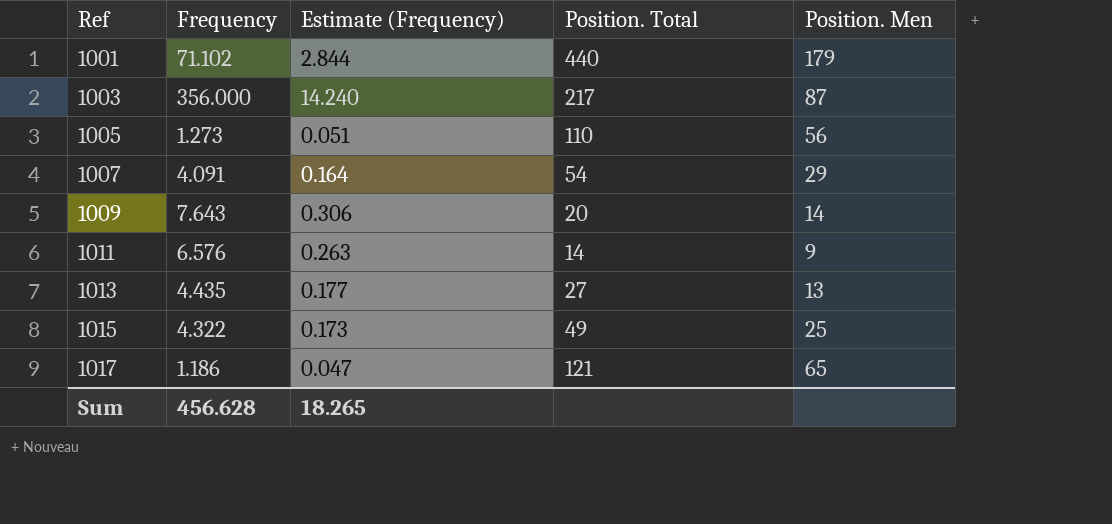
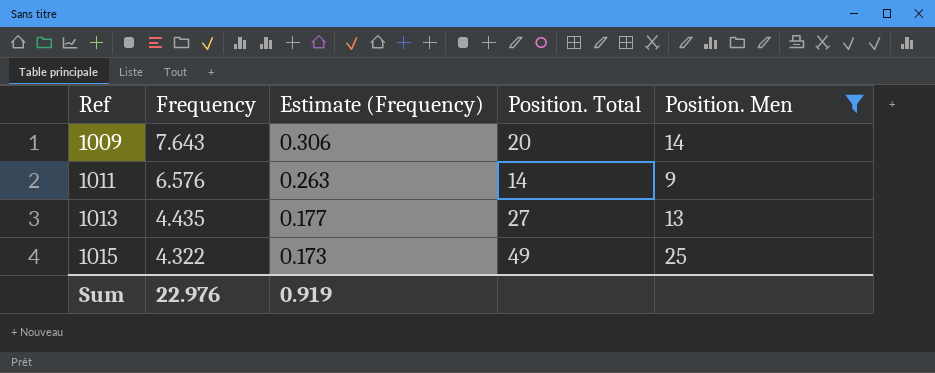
filter: none -> Position. Men <= 25
Sum | Frequency: 456.628 -> 22.976
Sum | Estimate (Frequency): 18.265 -> 0.919

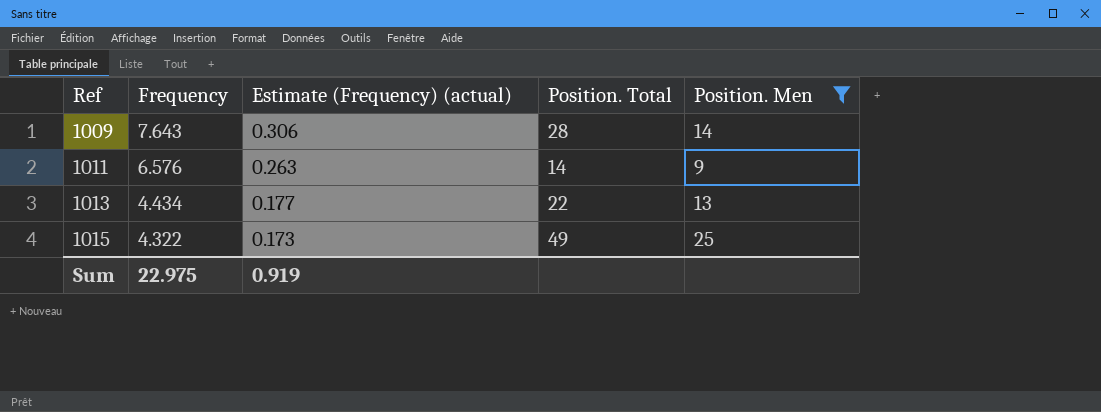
column name: Estimate (Frequency) -> Estimate (Frequency) (actual)
1009 | Position. Total: 20 -> 28
1013 | Frequency: 4.435 -> 4.434
1013 | Position. Total: 27 -> 22
Sum | Frequency: 22.976 -> 22.975

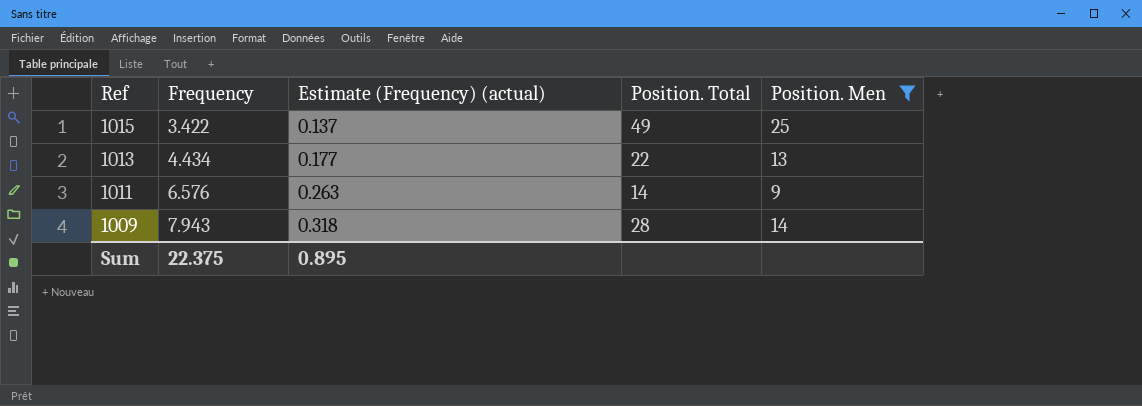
row order: Ref ascending -> Ref descending
1015 | Frequency: 4.322 -> 3.422
1015 | Estimate (Frequency) (actual): 0.173 -> 0.137
1009 | Frequency: 7.643 -> 7.943
1009 | Estimate (Frequency) (actual): 0.306 -> 0.318
Sum | Frequency: 22.975 -> 22.375
Sum | Estimate (Frequency) (actual): 0.919 -> 0.895

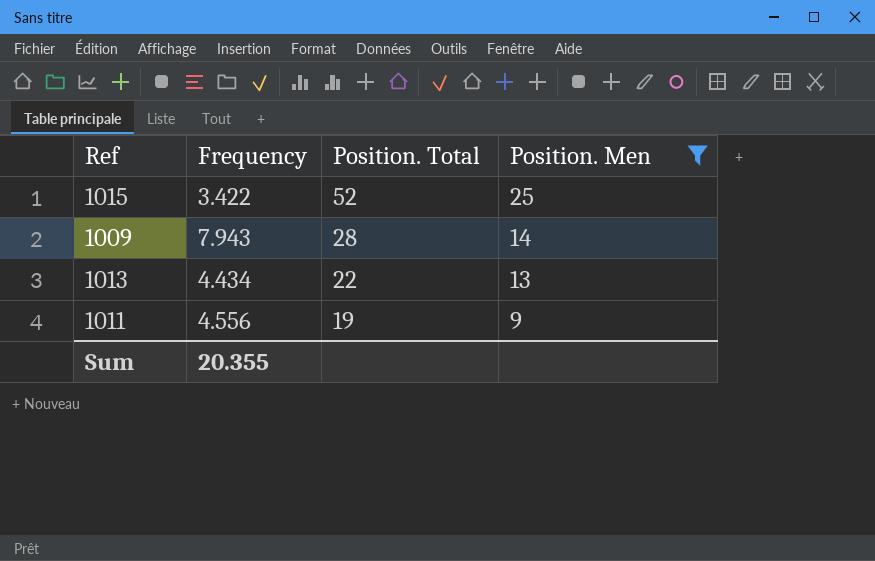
row order: Ref descending -> Position. Total descending
column Estimate (Frequency) (actual) | formula: [Frequency] * 0.04 -> none
1015 | Position. Total: 49 -> 52
1011 | Frequency: 6.576 -> 4.556
1011 | Position. Total: 14 -> 19
Sum | Frequency: 22.375 -> 20.355

